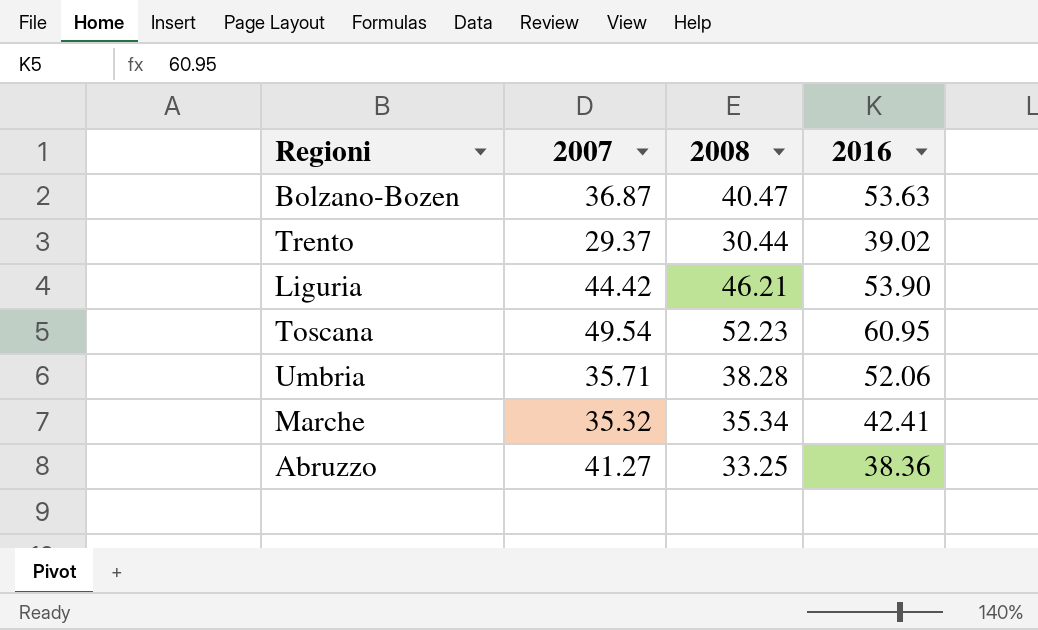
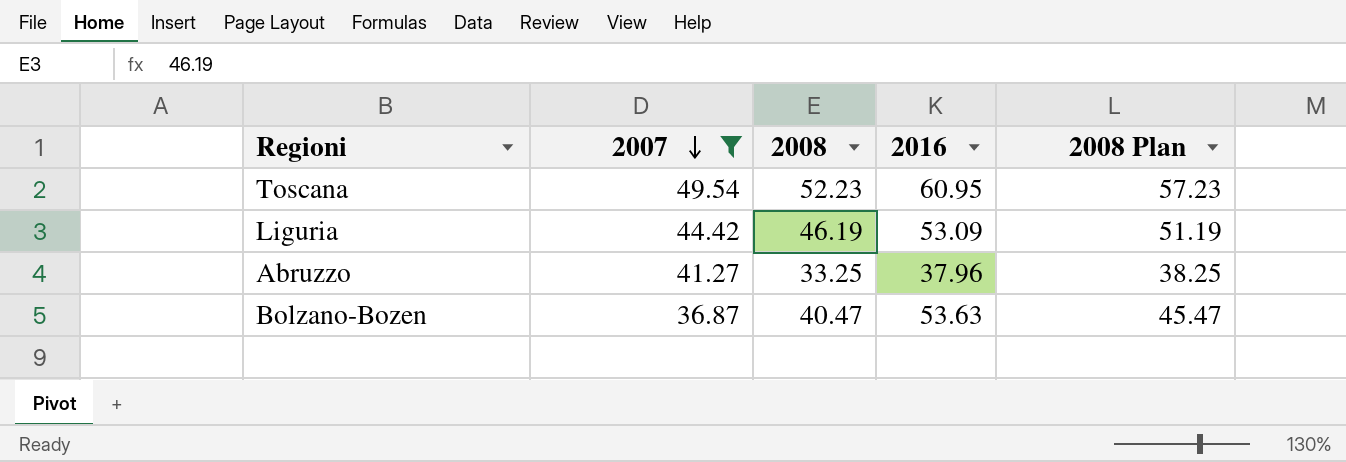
filter: none -> 2007 >= 36.87
row order: none -> 2007 descending
column 2008 Plan | formula: none -> [2008] + 5
Liguria | 2008: 46.21 -> 46.19
Liguria | 2016: 53.90 -> 53.09
Abruzzo | 2016: 38.36 -> 37.96

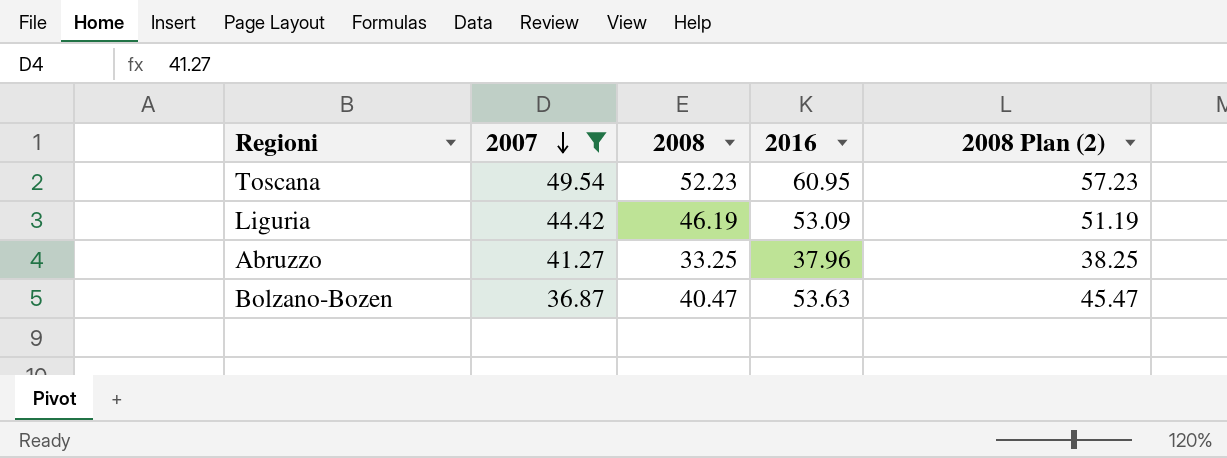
column name: 2008 Plan -> 2008 Plan (2)

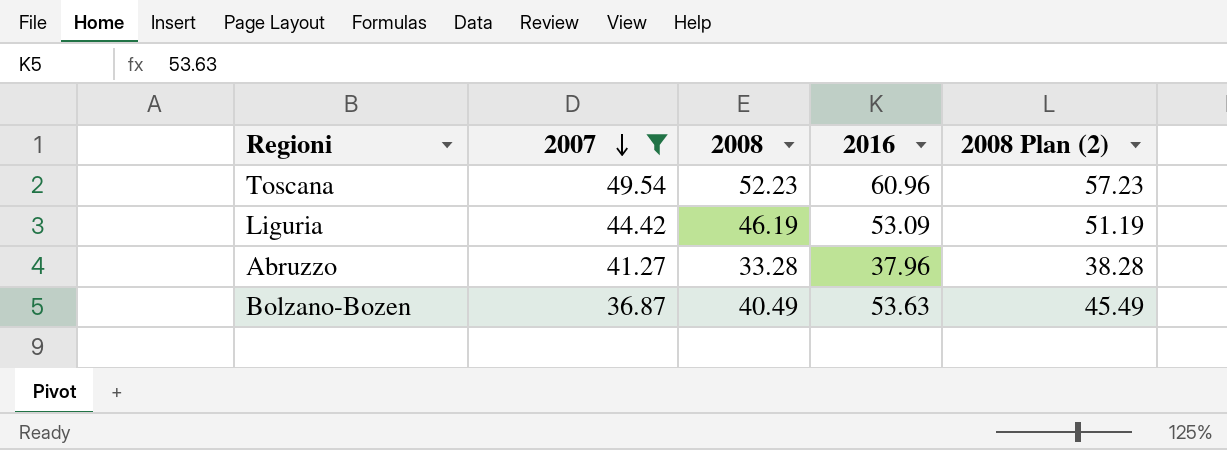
Toscana | 2016: 60.95 -> 60.96
Abruzzo | 2008: 33.25 -> 33.28
Abruzzo | 2008 Plan (2): 38.25 -> 38.28
Bolzano-Bozen | 2008: 40.47 -> 40.49
Bolzano-Bozen | 2008 Plan (2): 45.47 -> 45.49

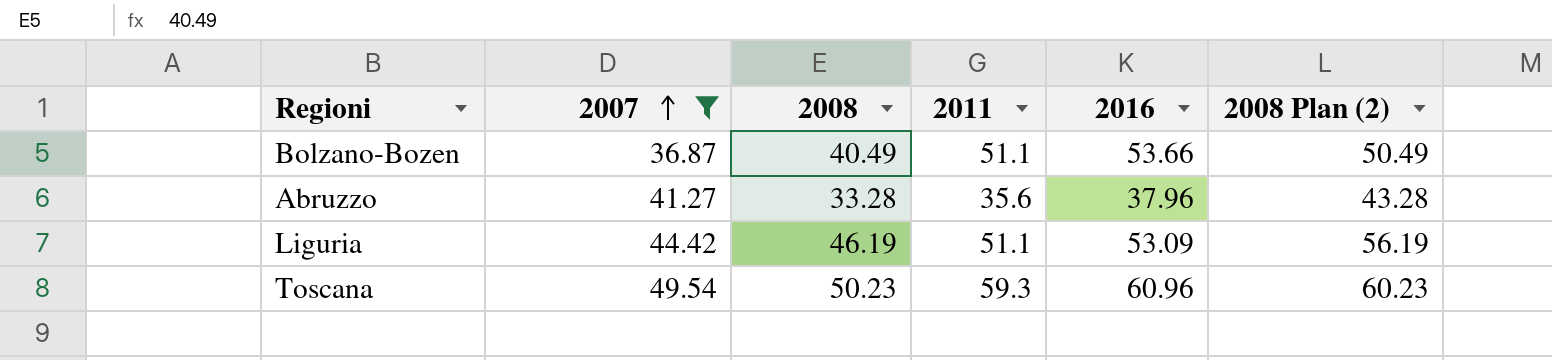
row order: 2007 descending -> 2007 ascending
column 2011 | position: none -> 4
column 2008 Plan (2) | formula: [2008] + 5 -> [2008] + 10
Bolzano-Bozen | 2016: 53.63 -> 53.66
Toscana | 2008: 52.23 -> 50.23

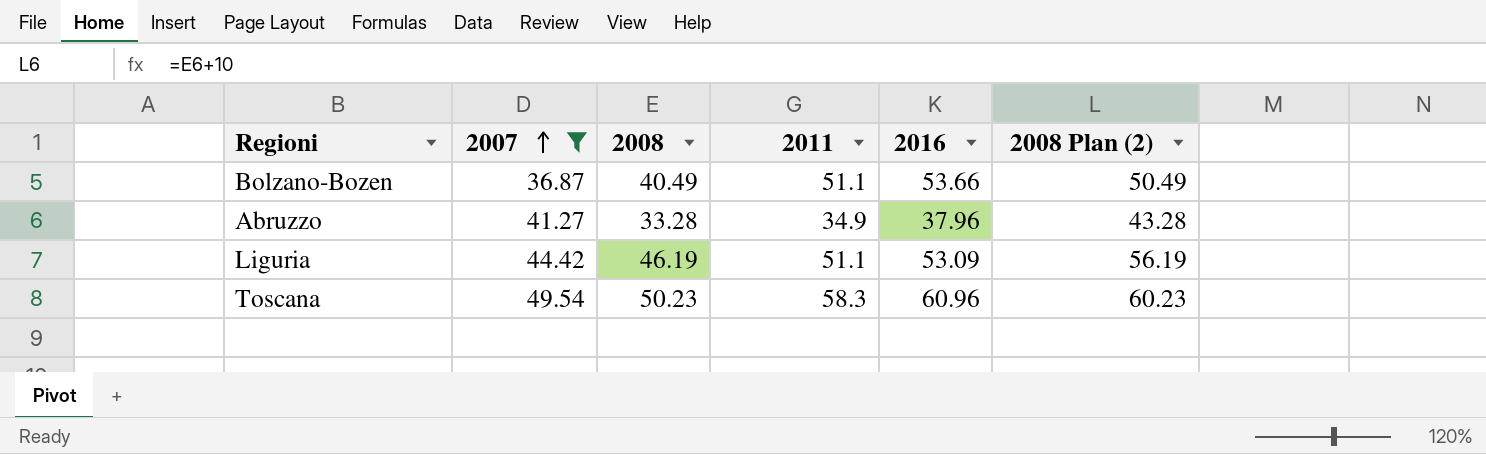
Abruzzo | 2011: 35.6 -> 34.9
Toscana | 2011: 59.3 -> 58.3

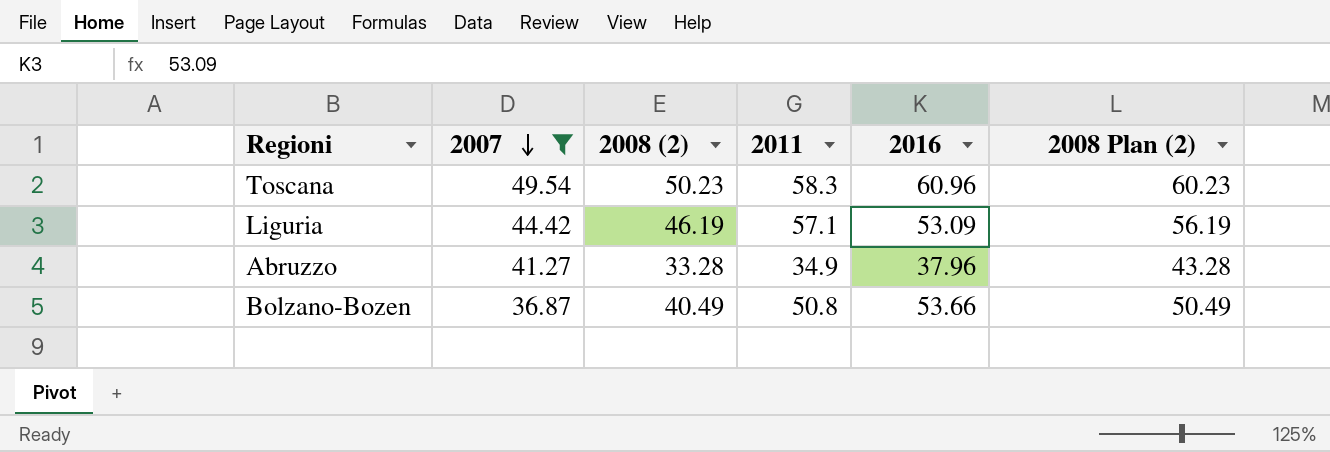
row order: 2007 ascending -> 2007 descending
column name: 2008 -> 2008 (2)
Liguria | 2011: 51.1 -> 57.1
Bolzano-Bozen | 2011: 51.1 -> 50.8

